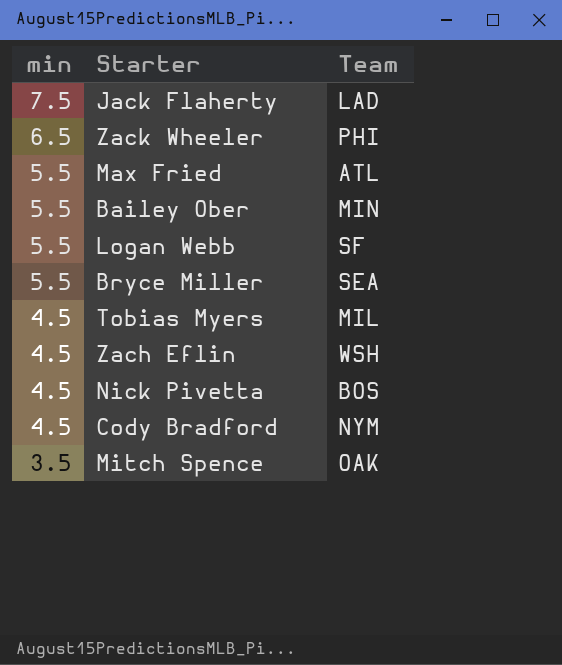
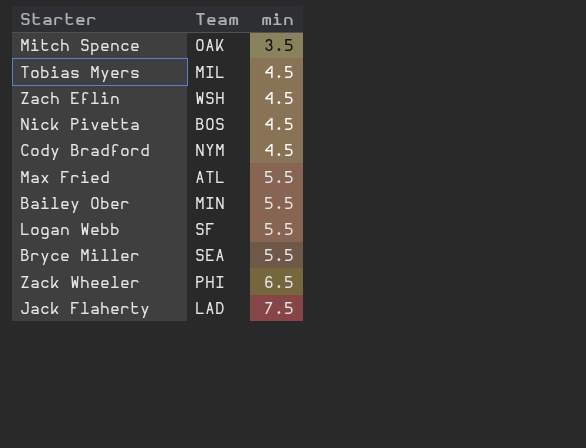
row order: min descending -> min ascending
column min | position: 1 -> 3

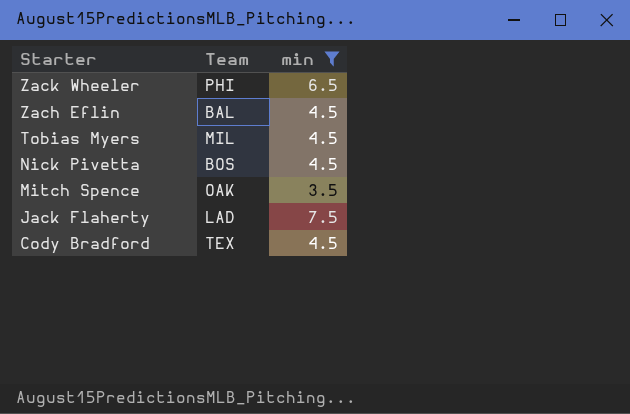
filter: none -> min != 5.5
row order: min ascending -> Starter descending
Zach Eflin | Team: WSH -> BAL
Cody Bradford | Team: NYM -> TEX

